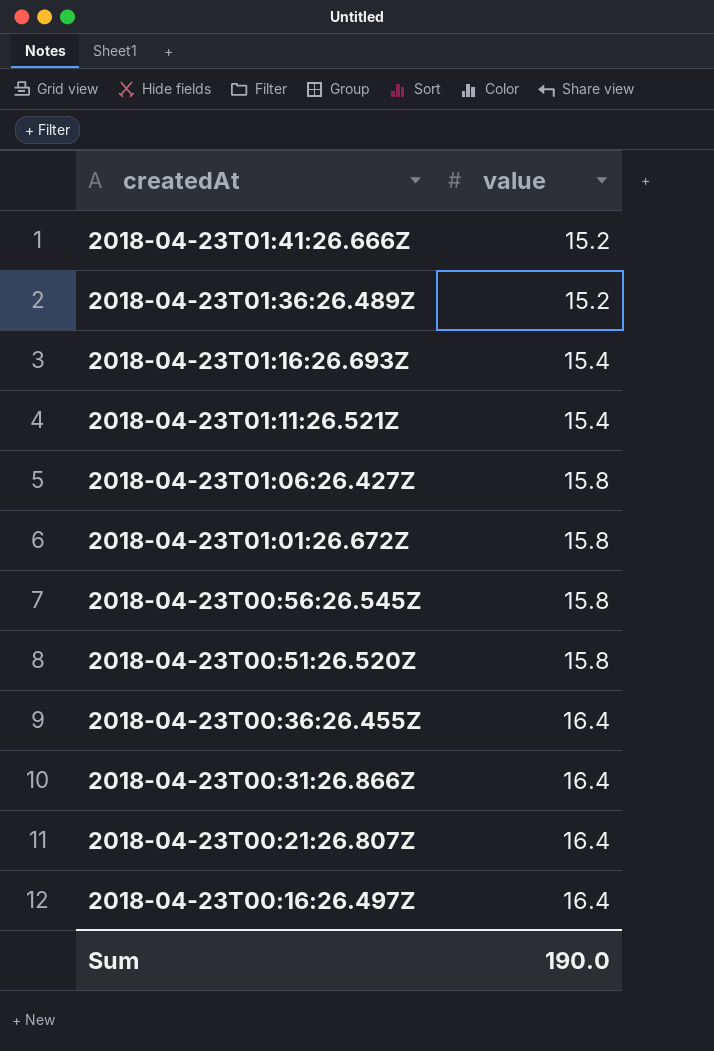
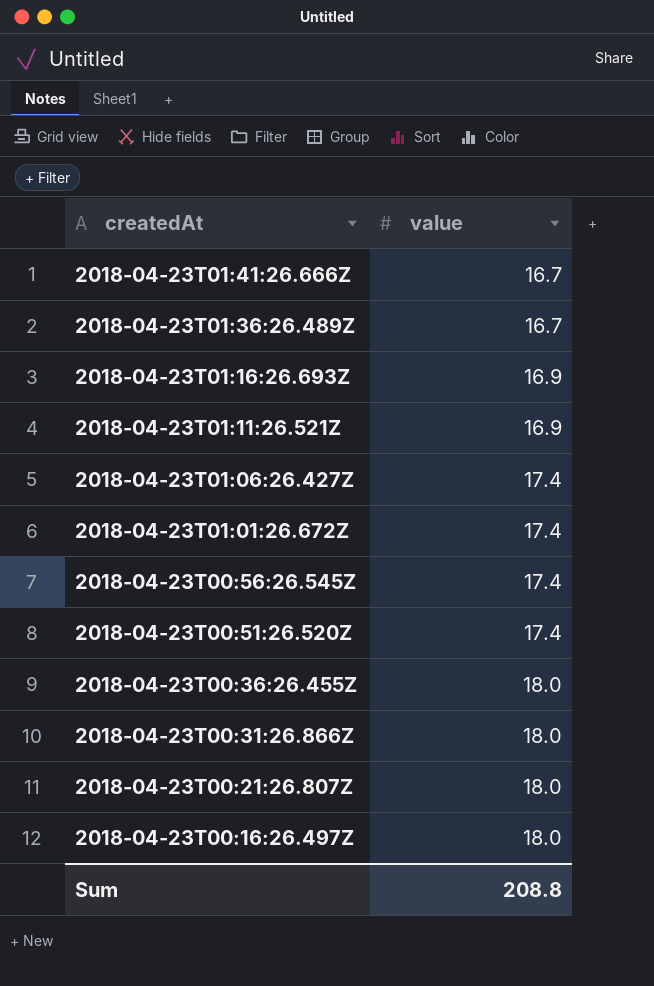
2018-04-23T01:41:26.666Z | value: 15.2 -> 16.7
2018-04-23T01:36:26.489Z | value: 15.2 -> 16.7
2018-04-23T01:16:26.693Z | value: 15.4 -> 16.9
2018-04-23T01:11:26.521Z | value: 15.4 -> 16.9
2018-04-23T01:06:26.427Z | value: 15.8 -> 17.4
2018-04-23T01:01:26.672Z | value: 15.8 -> 17.4
2018-04-23T00:56:26.545Z | value: 15.8 -> 17.4
2018-04-23T00:51:26.520Z | value: 15.8 -> 17.4
2018-04-23T00:36:26.455Z | value: 16.4 -> 18.0
2018-04-23T00:31:26.866Z | value: 16.4 -> 18.0
2018-04-23T00:21:26.807Z | value: 16.4 -> 18.0
2018-04-23T00:16:26.497Z | value: 16.4 -> 18.0
Sum | value: 190.0 -> 208.8

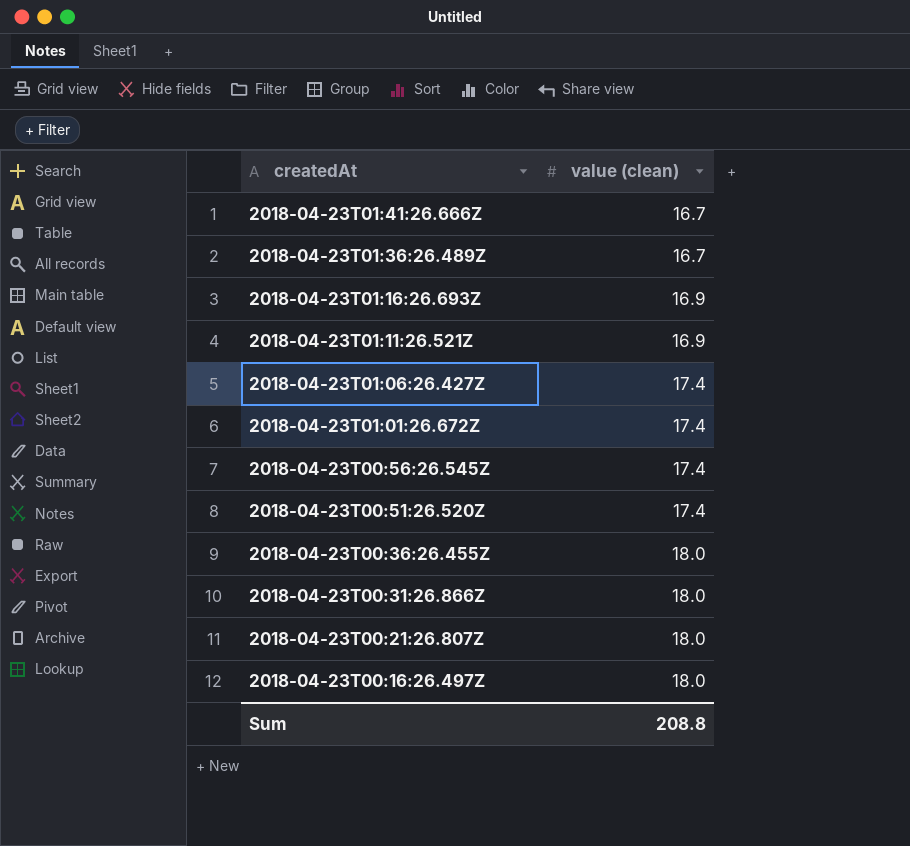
column name: value -> value (clean)

